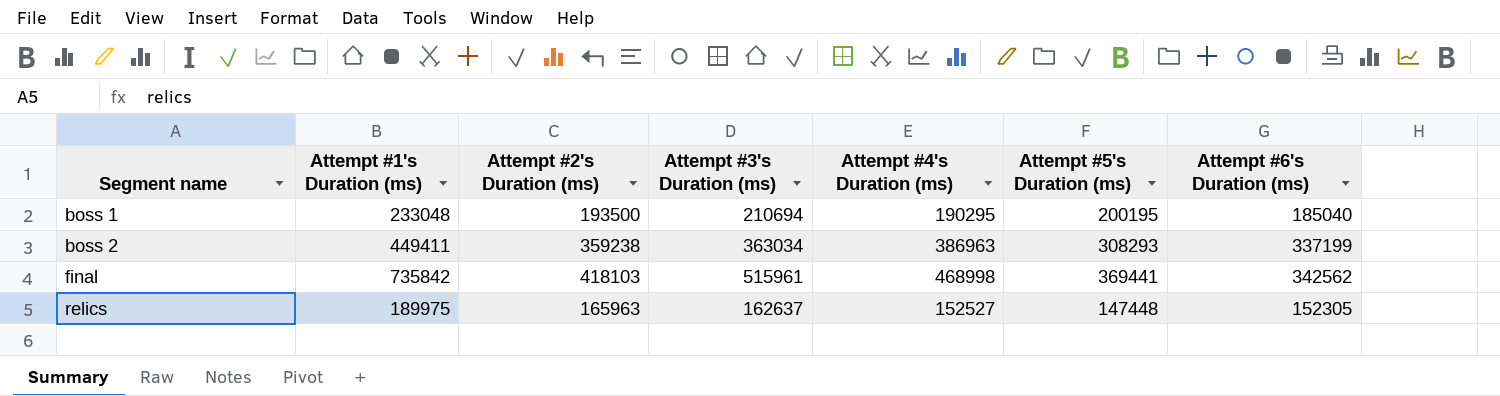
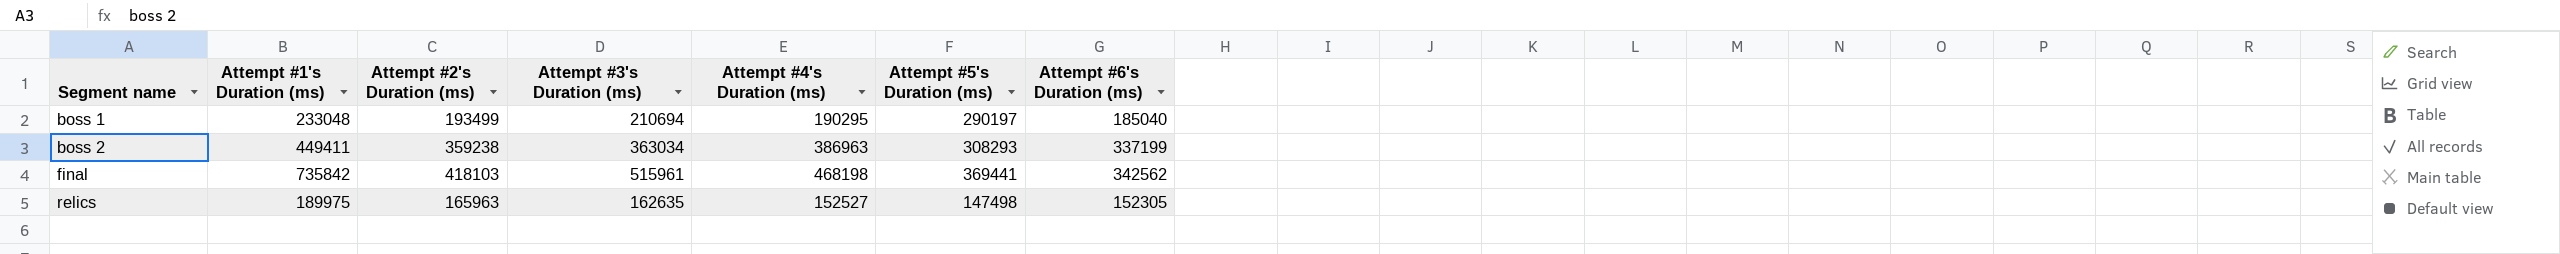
boss 1 | Attempt #2's Duration (ms): 193500 -> 193499
boss 1 | Attempt #5's Duration (ms): 200195 -> 290197
final | Attempt #4's Duration (ms): 468998 -> 468198
relics | Attempt #3's Duration (ms): 162637 -> 162635
relics | Attempt #5's Duration (ms): 147448 -> 147498

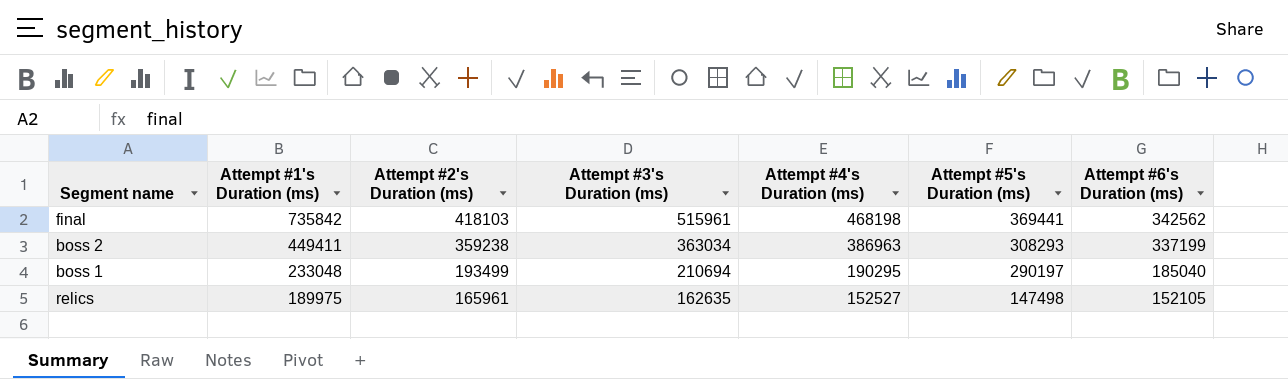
row order: Segment name ascending -> Attempt #1's Duration (ms) descending
relics | Attempt #2's Duration (ms): 165963 -> 165961
relics | Attempt #6's Duration (ms): 152305 -> 152105

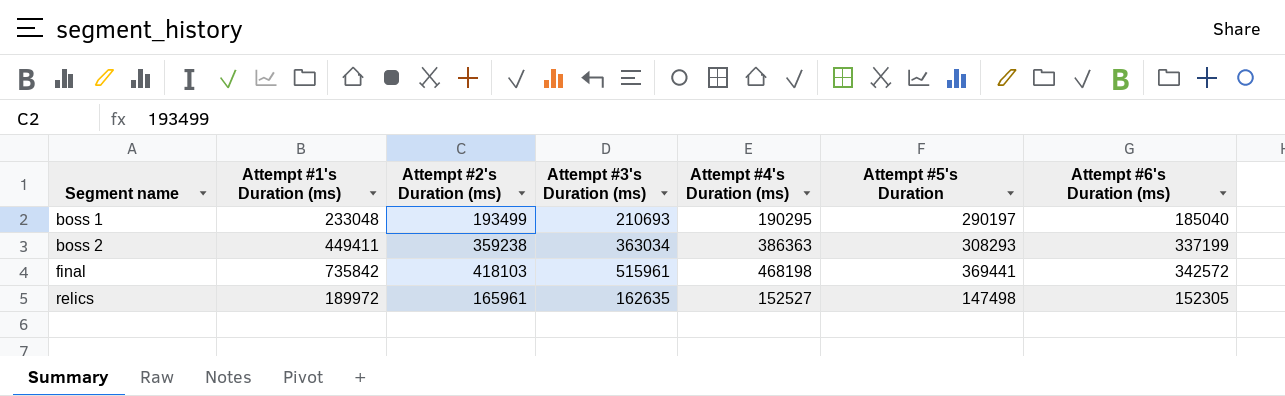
row order: Attempt #1's Duration (ms) descending -> Segment name ascending
column name: Attempt #5's Duration (ms) -> Attempt #5's Duration
boss 1 | Attempt #3's Duration (ms): 210694 -> 210693
boss 2 | Attempt #4's Duration (ms): 386963 -> 386363
final | Attempt #6's Duration (ms): 342562 -> 342572
relics | Attempt #1's Duration (ms): 189975 -> 189972
relics | Attempt #6's Duration (ms): 152105 -> 152305

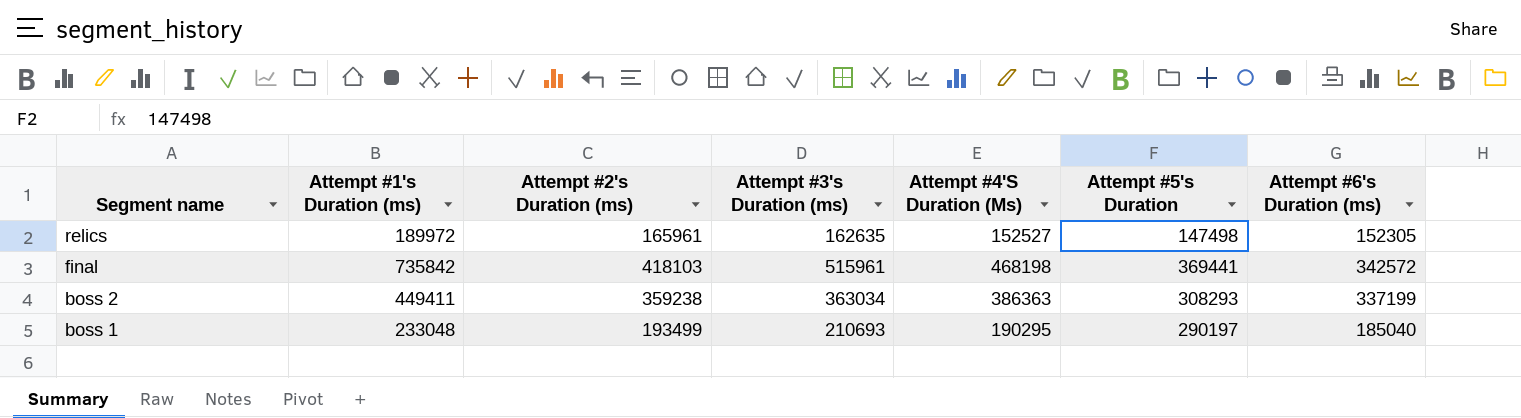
row order: Segment name ascending -> Segment name descending
column name: Attempt #4's Duration (ms) -> Attempt #4'S Duration (Ms)

